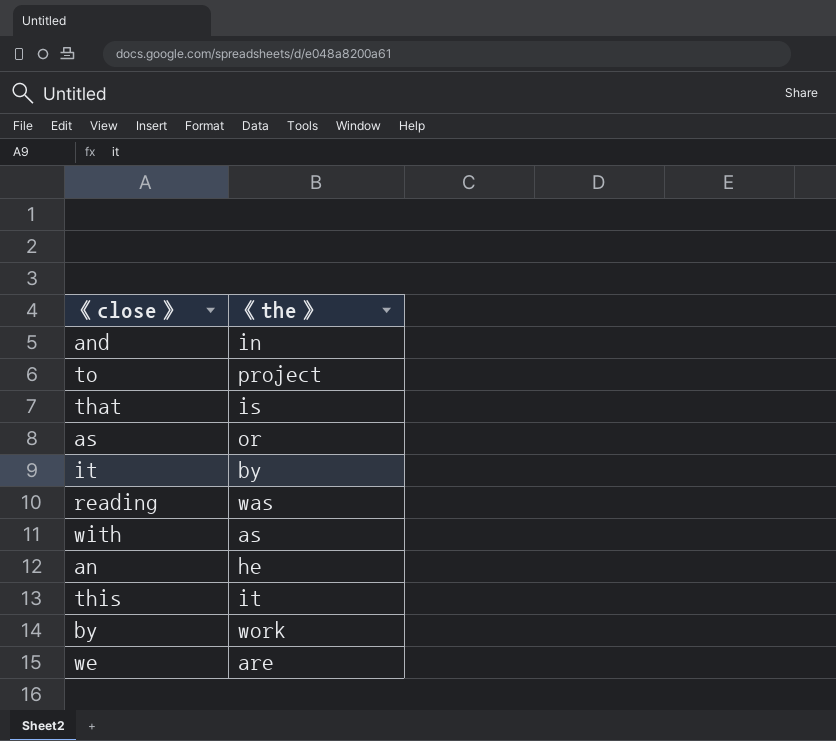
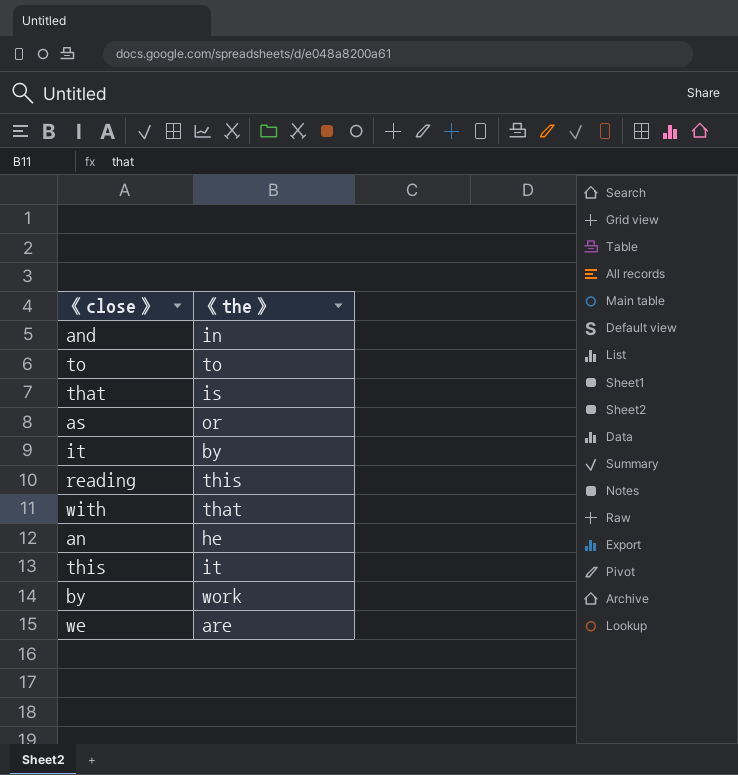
to | 《the》: project -> to
reading | 《the》: was -> this
with | 《the》: as -> that

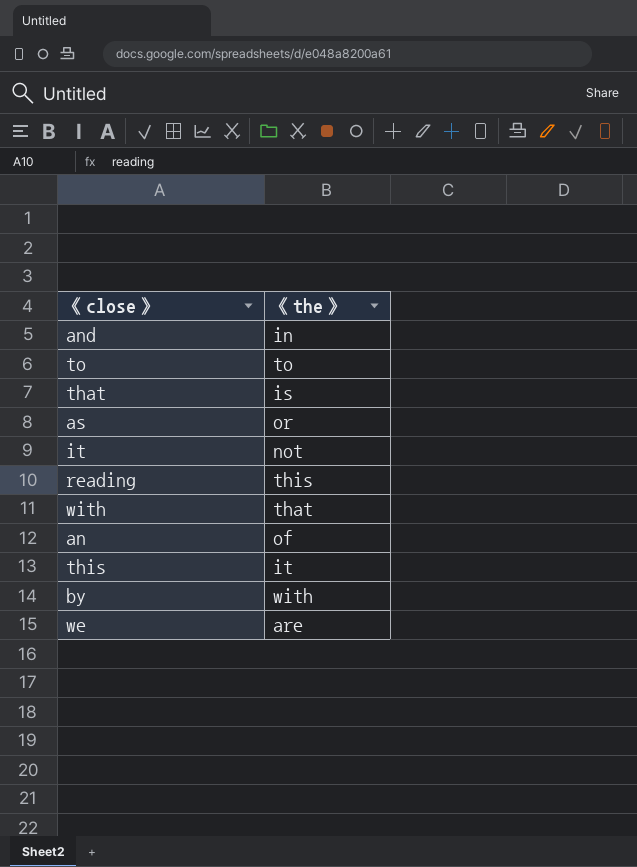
it | 《the》: by -> not
an | 《the》: he -> of
by | 《the》: work -> with

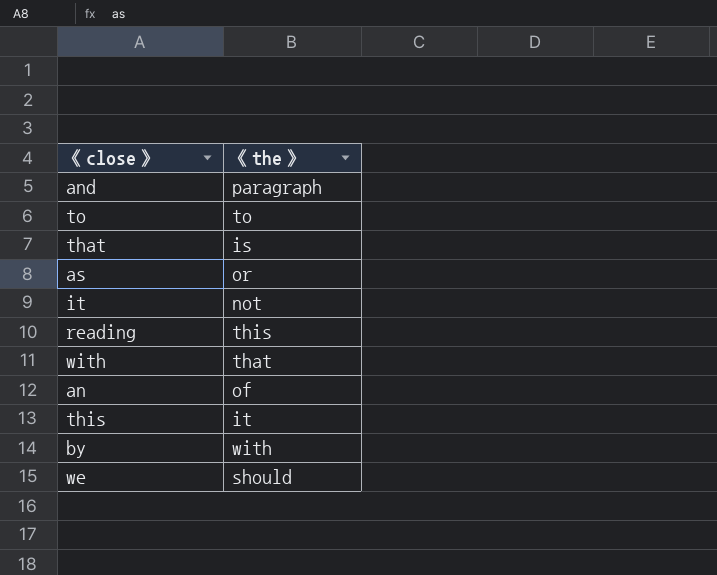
and | 《the》: in -> paragraph
we | 《the》: are -> should

